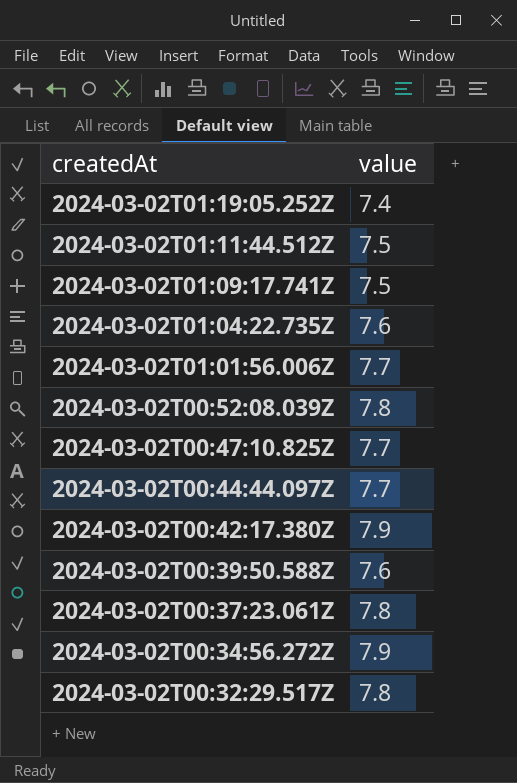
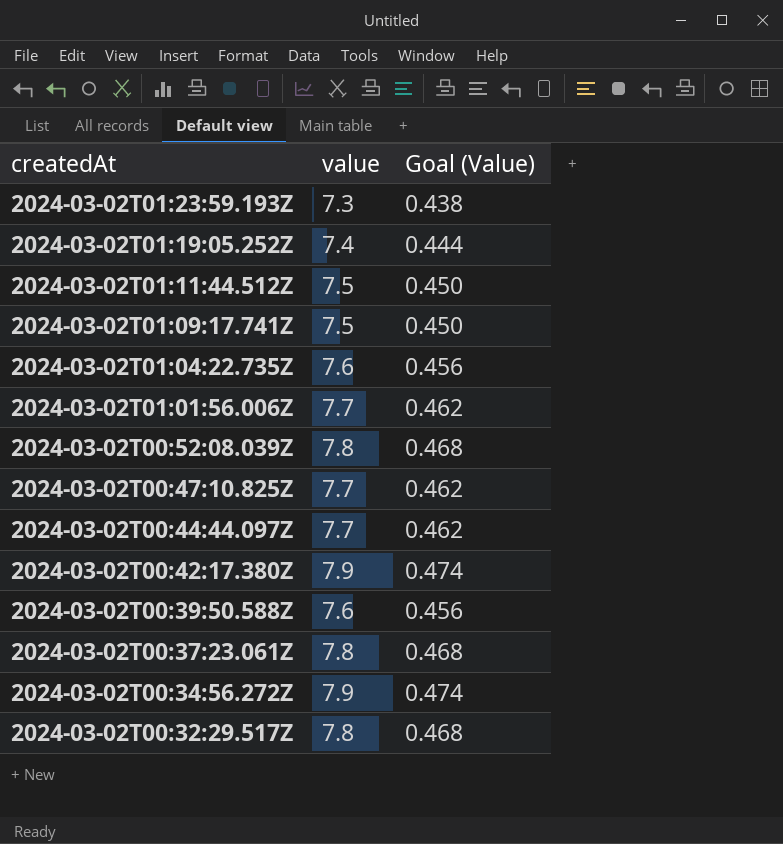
column Goal (Value) | formula: none -> [value] * 0.06
row 2024-03-02T01:23:59.193Z: none -> 7.3 | 0.438

